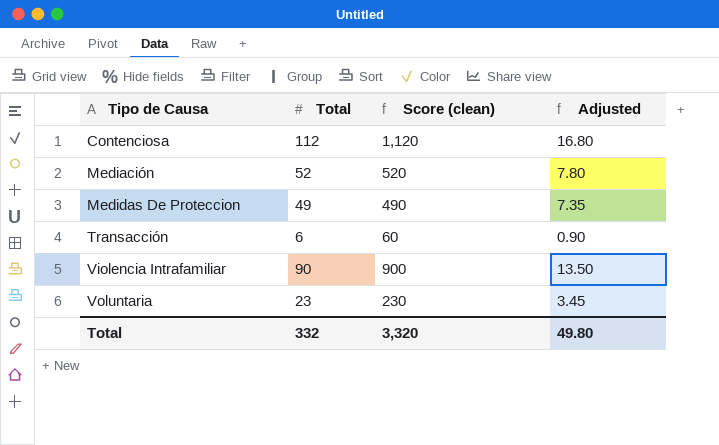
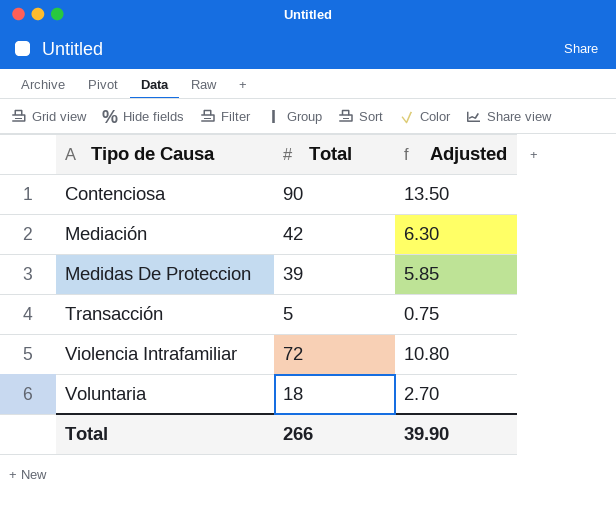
column Score (clean) | formula: [Total] * 10 -> none
Contenciosa | Total: 112 -> 90
Contenciosa | Adjusted: 16.80 -> 13.50
Mediación | Total: 52 -> 42
Mediación | Adjusted: 7.80 -> 6.30
Medidas De Proteccion | Total: 49 -> 39
Medidas De Proteccion | Adjusted: 7.35 -> 5.85
Transacción | Total: 6 -> 5
Transacción | Adjusted: 0.90 -> 0.75
Violencia Intrafamiliar | Total: 90 -> 72
Violencia Intrafamiliar | Adjusted: 13.50 -> 10.80
Voluntaria | Total: 23 -> 18
Voluntaria | Adjusted: 3.45 -> 2.70
Total | Total: 332 -> 266
Total | Adjusted: 49.80 -> 39.90

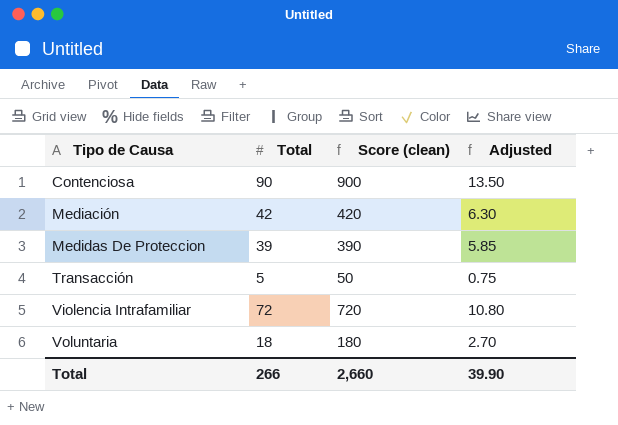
column Score (clean) | formula: none -> [Total] * 10

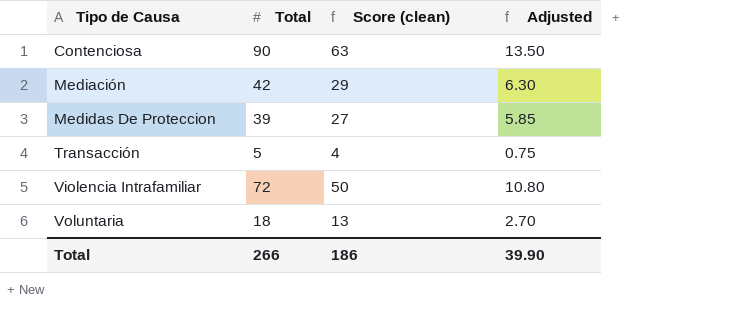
column Score (clean) | formula: [Total] * 10 -> [Total] * 0.7
Total | Score (clean): 2,660 -> 186

